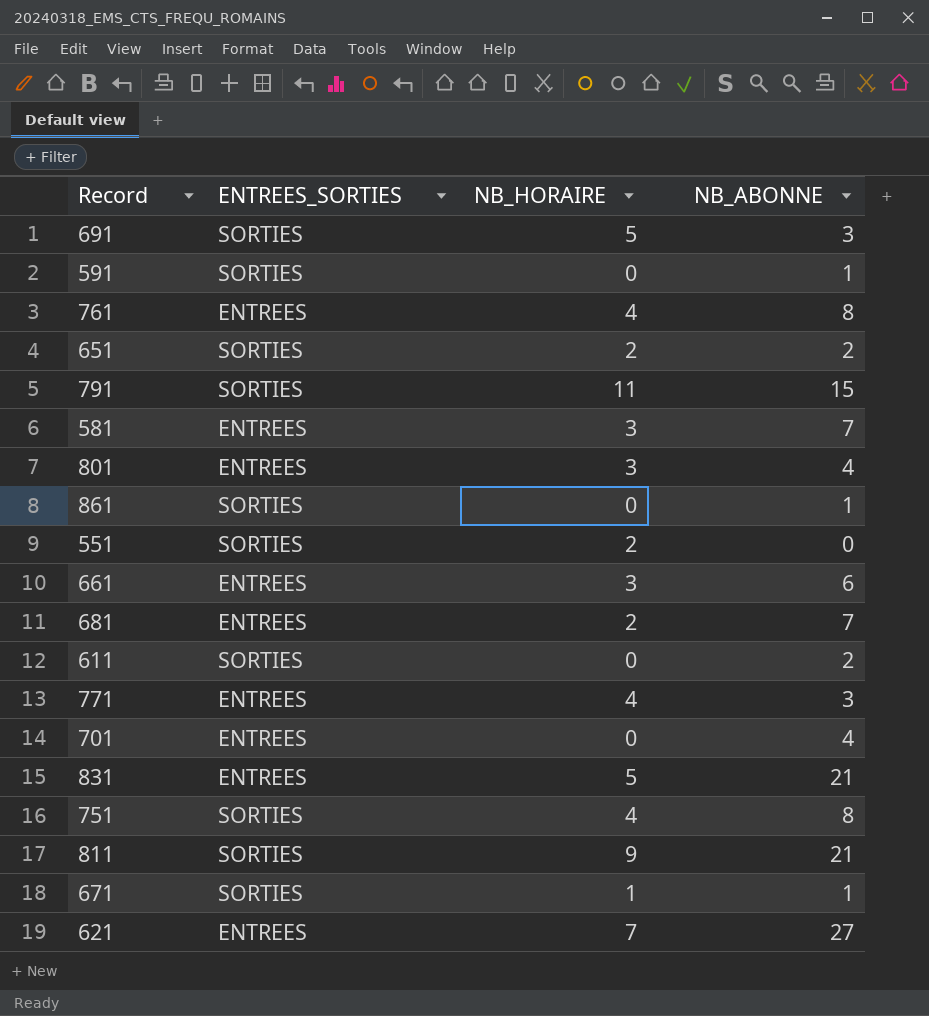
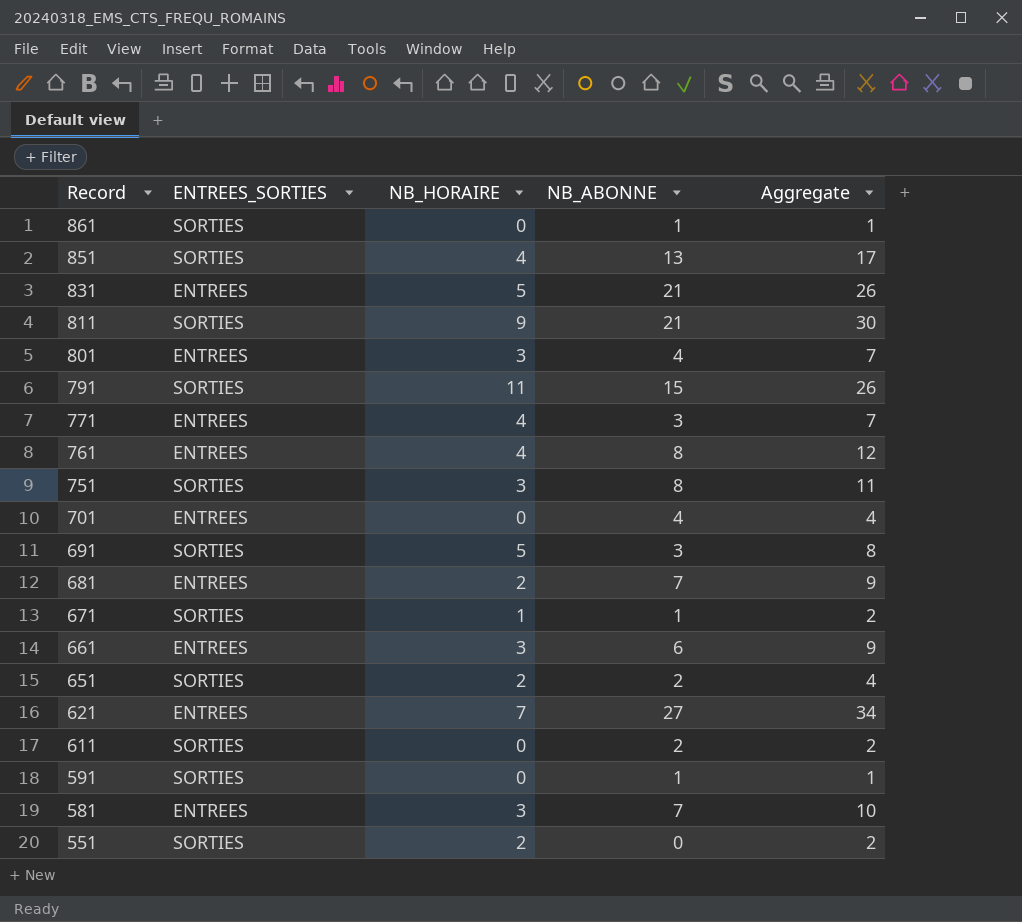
row order: none -> Record descending
column Aggregate | formula: none -> [NB_HORAIRE] + [NB_ABONNE]
row 851: none -> SORTIES | 4 | 13 | 17
751 | NB_HORAIRE: 4 -> 3

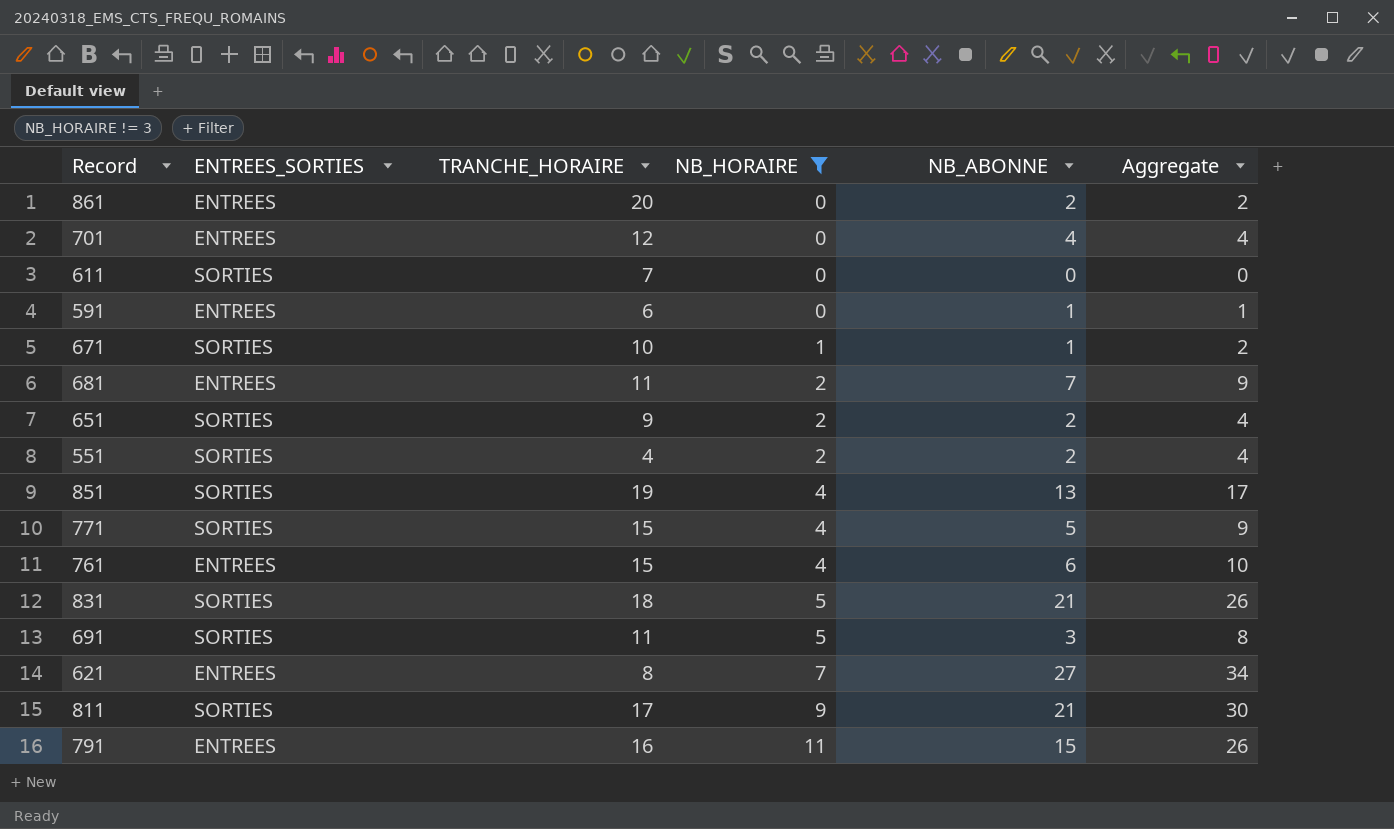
filter: none -> NB_HORAIRE != 3
row order: Record descending -> NB_HORAIRE ascending
column TRANCHE_HORAIRE | position: none -> 3
861 | ENTREES_SORTIES: SORTIES -> ENTREES
861 | NB_ABONNE: 1 -> 2
861 | Aggregate: 1 -> 2
611 | NB_ABONNE: 2 -> 0
611 | Aggregate: 2 -> 0
591 | ENTREES_SORTIES: SORTIES -> ENTREES
551 | NB_ABONNE: 0 -> 2
551 | Aggregate: 2 -> 4
771 | ENTREES_SORTIES: ENTREES -> SORTIES
771 | NB_ABONNE: 3 -> 5
771 | Aggregate: 7 -> 9
761 | NB_ABONNE: 8 -> 6
761 | Aggregate: 12 -> 10
831 | ENTREES_SORTIES: ENTREES -> SORTIES
791 | ENTREES_SORTIES: SORTIES -> ENTREES

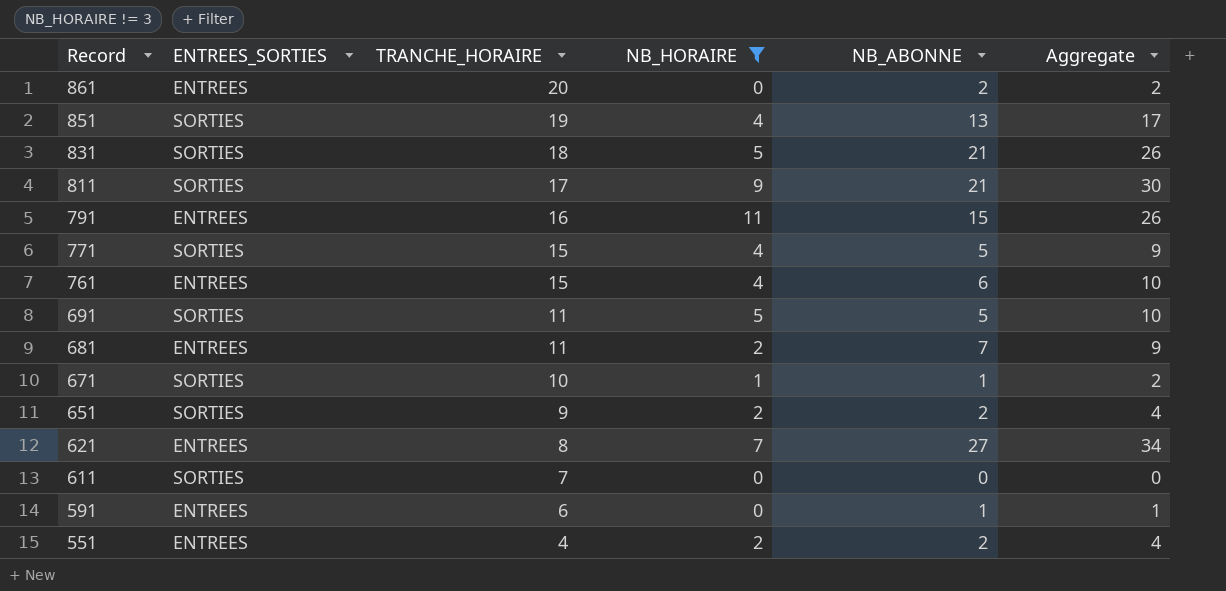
row order: NB_HORAIRE ascending -> Record descending
row 701: ENTREES | 12 | 0 | 4 | 4 -> none
691 | NB_ABONNE: 3 -> 5
691 | Aggregate: 8 -> 10
551 | ENTREES_SORTIES: SORTIES -> ENTREES

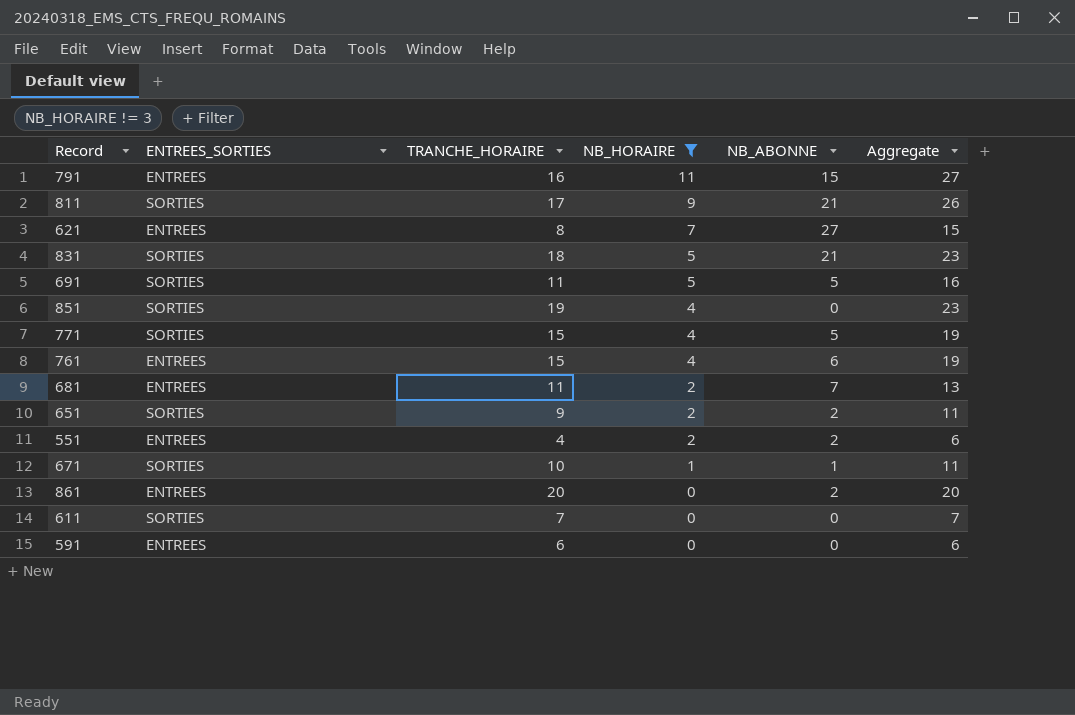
row order: Record descending -> NB_HORAIRE descending
column Aggregate | formula: [NB_HORAIRE] + [NB_ABONNE] -> [TRANCHE_HORAIRE] + [NB_HORAIRE]
851 | NB_ABONNE: 13 -> 0
591 | NB_ABONNE: 1 -> 0

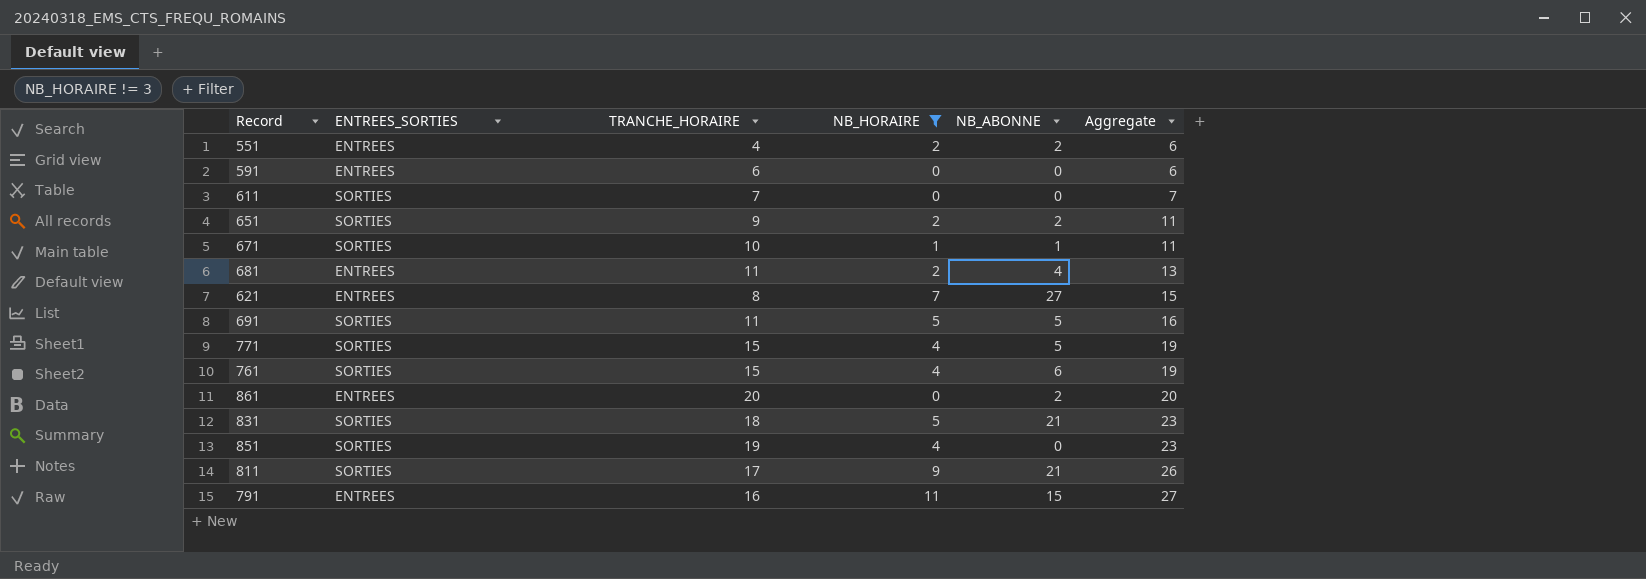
row order: NB_HORAIRE descending -> Aggregate ascending
681 | NB_ABONNE: 7 -> 4
761 | ENTREES_SORTIES: ENTREES -> SORTIES

